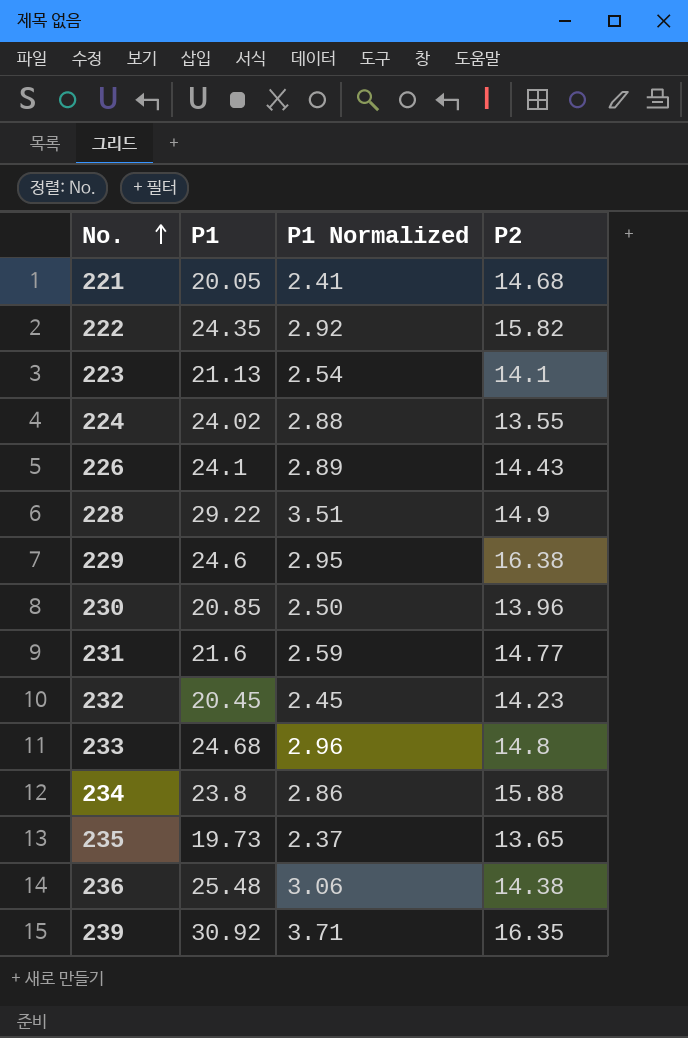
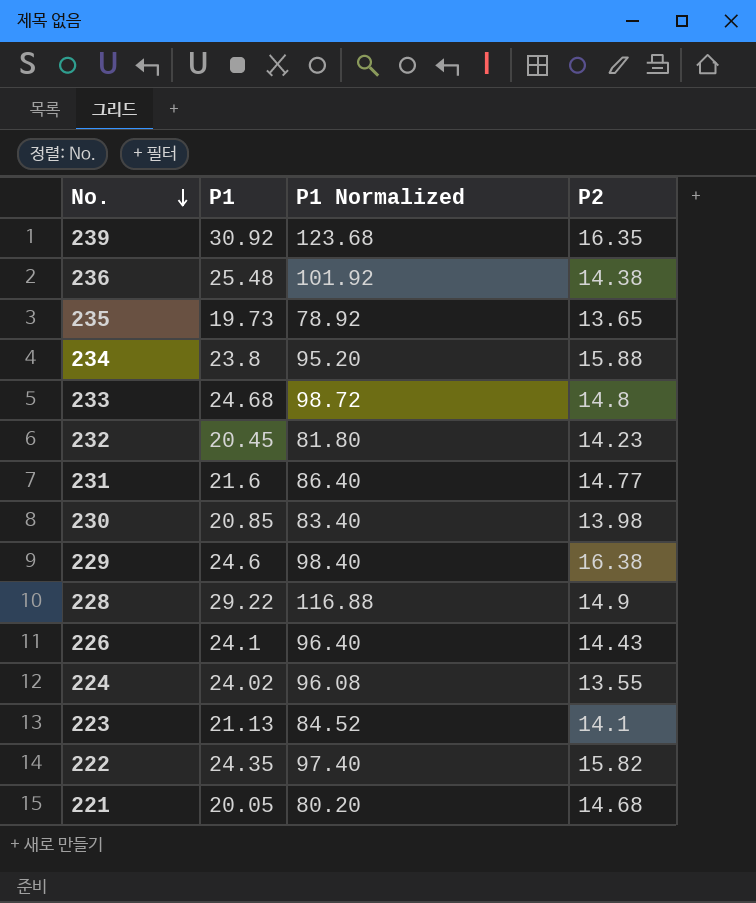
row order: No. ascending -> No. descending
column P1 Normalized | formula: [P1] * 0.12 -> [P1] * 4
230 | P2: 13.96 -> 13.98

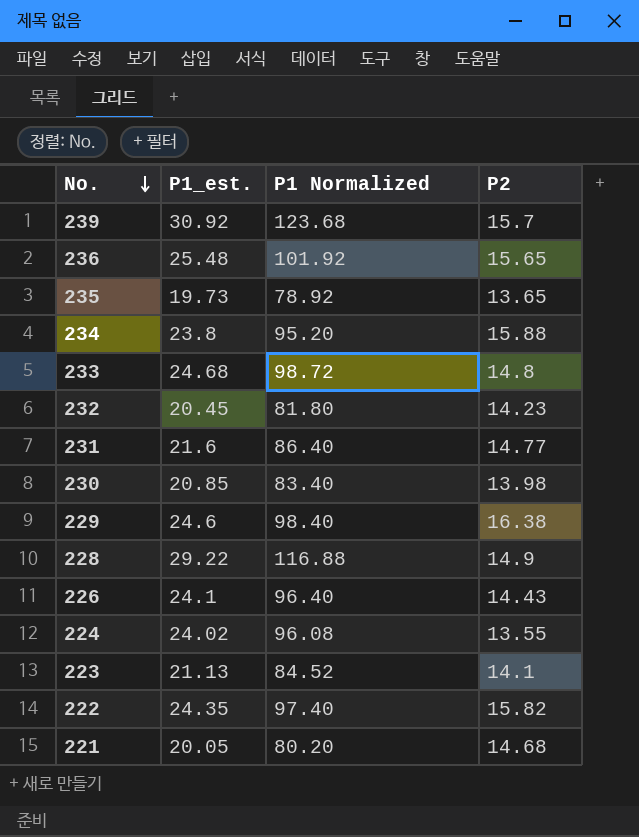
column name: P1 -> P1_est.
239 | P2: 16.35 -> 15.7
236 | P2: 14.38 -> 15.65

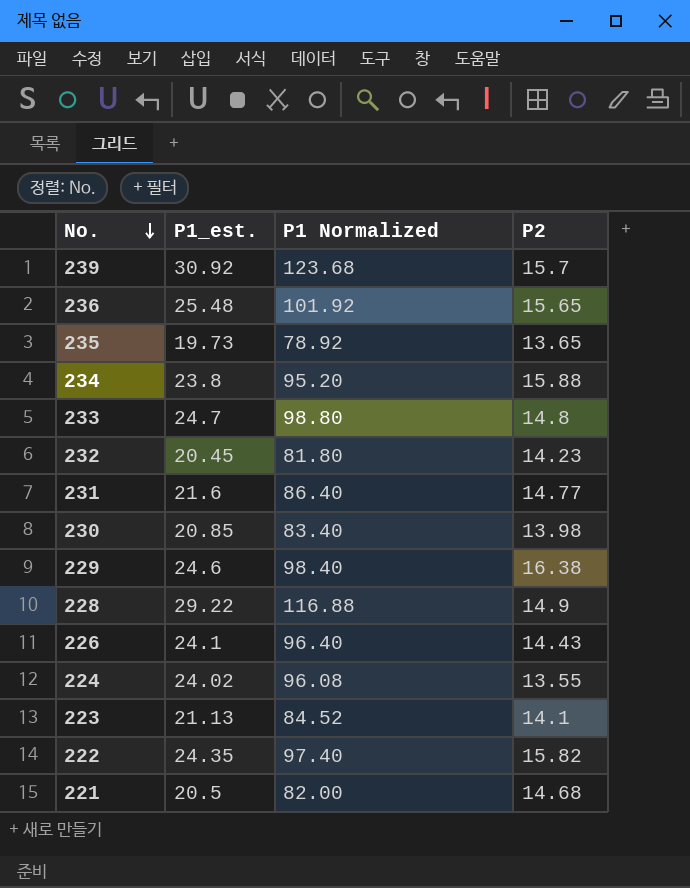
233 | P1_est.: 24.68 -> 24.7
233 | P1 Normalized: 98.72 -> 98.80
221 | P1_est.: 20.05 -> 20.5
221 | P1 Normalized: 80.20 -> 82.00

